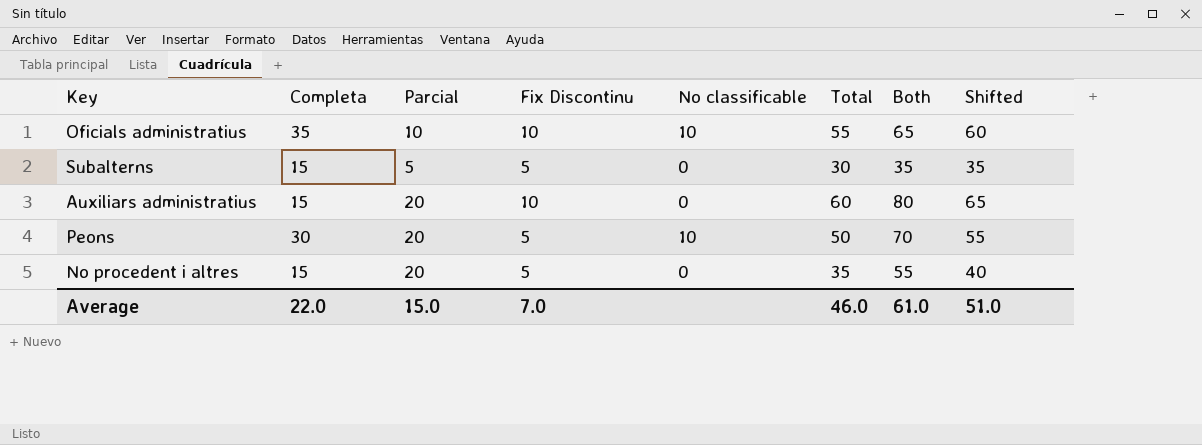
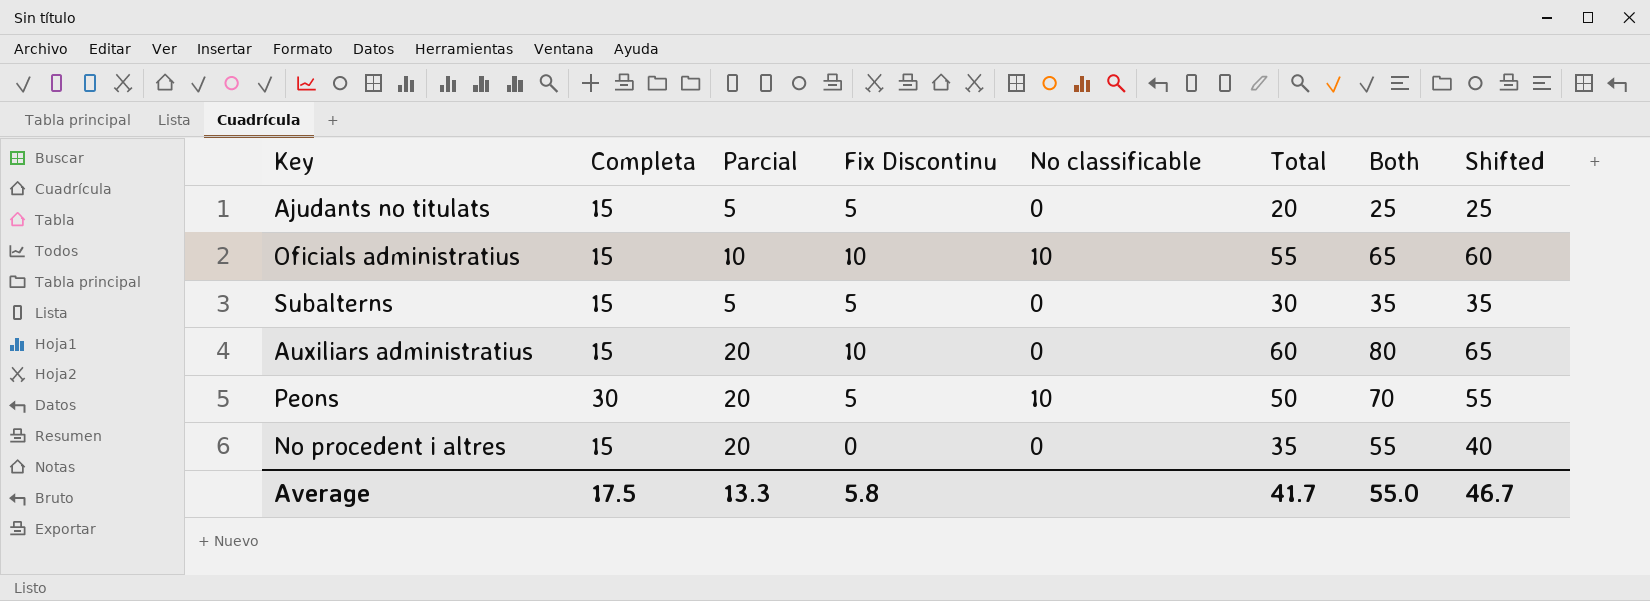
row Ajudants no titulats: none -> 15 | 5 | 5 | 0 | 20 | 25 | 25
Oficials administratius | Completa: 35 -> 15
No procedent i altres | Fix Discontinu: 5 -> 0
Average | Completa: 22.0 -> 17.5
Average | Parcial: 15.0 -> 13.3
Average | Fix Discontinu: 7.0 -> 5.8
Average | Total: 46.0 -> 41.7
Average | Both: 61.0 -> 55.0
Average | Shifted: 51.0 -> 46.7

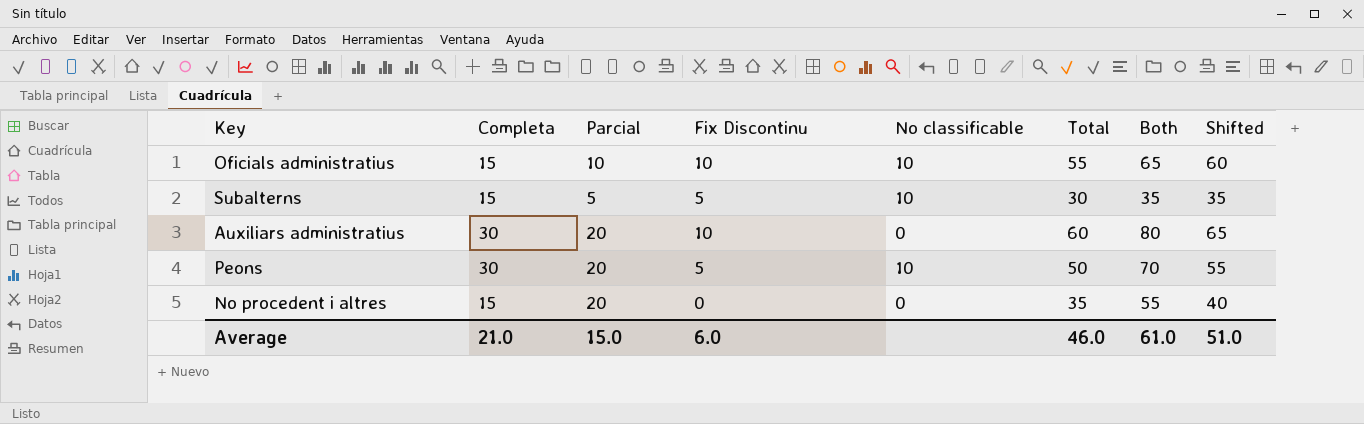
row Ajudants no titulats: 15 | 5 | 5 | 0 | 20 | 25 | 25 -> none
Subalterns | No classificable: 0 -> 10
Auxiliars administratius | Completa: 15 -> 30
Average | Completa: 17.5 -> 21.0
Average | Parcial: 13.3 -> 15.0
Average | Fix Discontinu: 5.8 -> 6.0
Average | Total: 41.7 -> 46.0
Average | Both: 55.0 -> 61.0
Average | Shifted: 46.7 -> 51.0

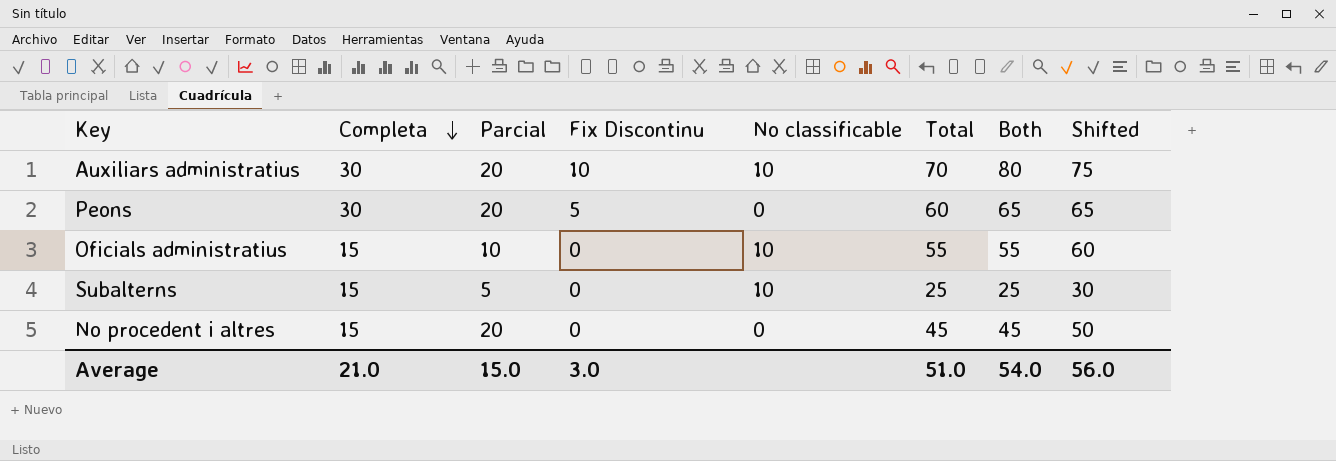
row order: none -> Completa descending
column Both | formula: [Parcial] + [Total] -> [Fix Discontinu] + [Total]
Auxiliars administratius | No classificable: 0 -> 10
Auxiliars administratius | Total: 60 -> 70
Auxiliars administratius | Shifted: 65 -> 75
Peons | No classificable: 10 -> 0
Peons | Total: 50 -> 60
Peons | Shifted: 55 -> 65
Oficials administratius | Fix Discontinu: 10 -> 0
Subalterns | Fix Discontinu: 5 -> 0
Subalterns | Total: 30 -> 25
Subalterns | Shifted: 35 -> 30
No procedent i altres | Total: 35 -> 45
No procedent i altres | Shifted: 40 -> 50
Average | Fix Discontinu: 6.0 -> 3.0
Average | Total: 46.0 -> 51.0
Average | Both: 61.0 -> 54.0
Average | Shifted: 51.0 -> 56.0

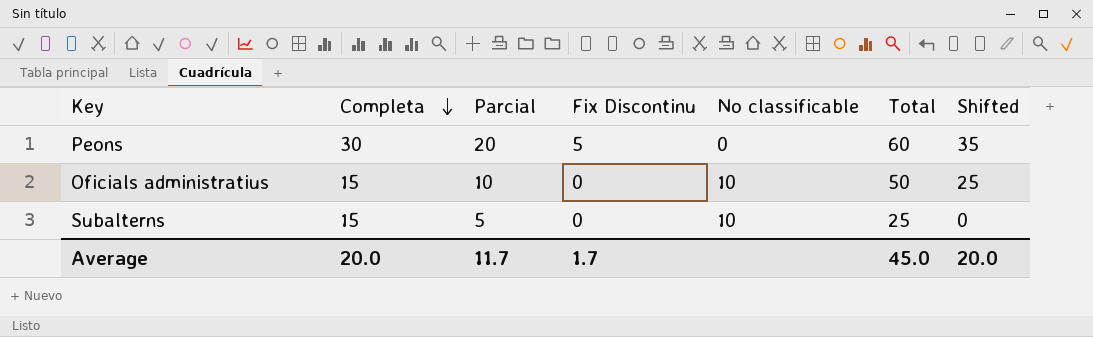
column Both | formula: [Fix Discontinu] + [Total] -> none
column Shifted | formula: [Total] + 5 -> [Total] - 25
row Auxiliars administratius: 30 | 20 | 10 | 10 | 70 | 80 | 75 -> none
row No procedent i altres: 15 | 20 | 0 | 0 | 45 | 45 | 50 -> none
Oficials administratius | Total: 55 -> 50
Average | Completa: 21.0 -> 20.0
Average | Parcial: 15.0 -> 11.7
Average | Fix Discontinu: 3.0 -> 1.7
Average | Total: 51.0 -> 45.0
Average | Shifted: 56.0 -> 20.0

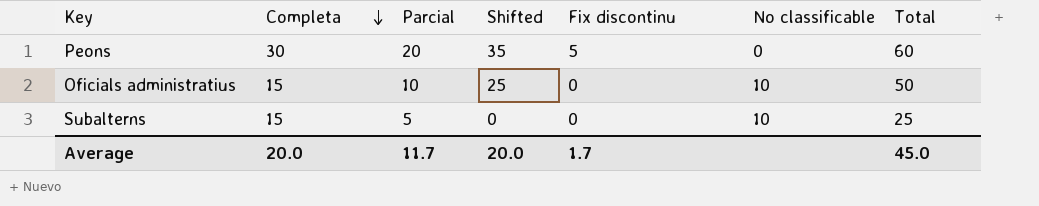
column Shifted | position: 7 -> 4
column name: Fix Discontinu -> Fix discontinu

